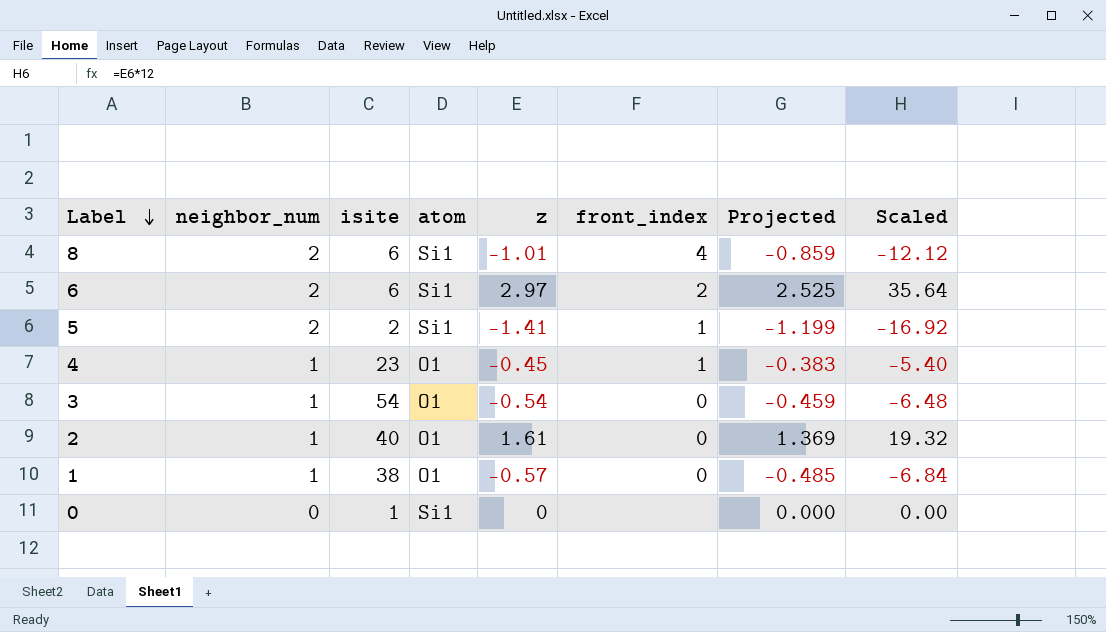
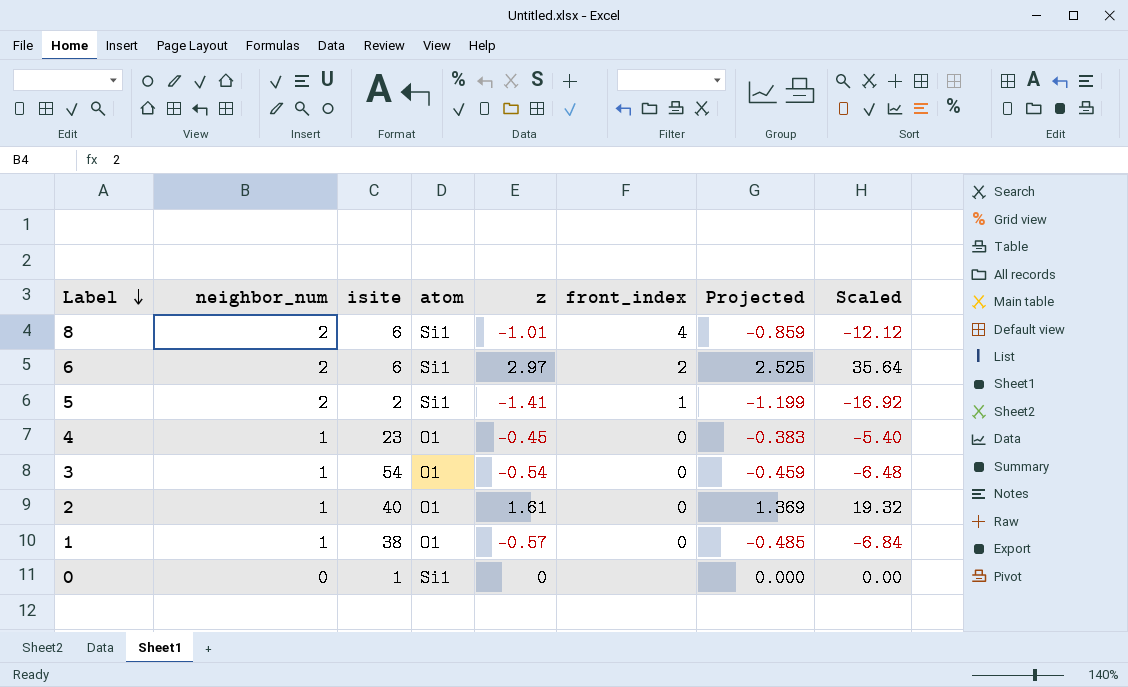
4 | front_index: 1 -> 0

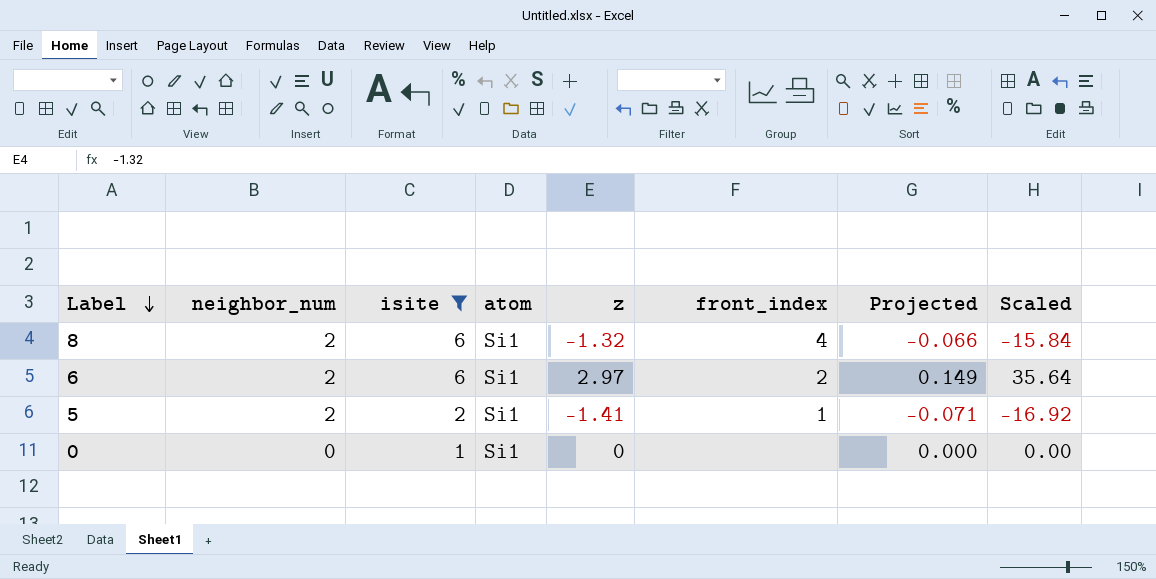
filter: none -> isite <= 6
column Projected | formula: [z] * 0.85 -> [z] * 0.05
8 | z: -1.01 -> -1.32
8 | Scaled: -12.12 -> -15.84

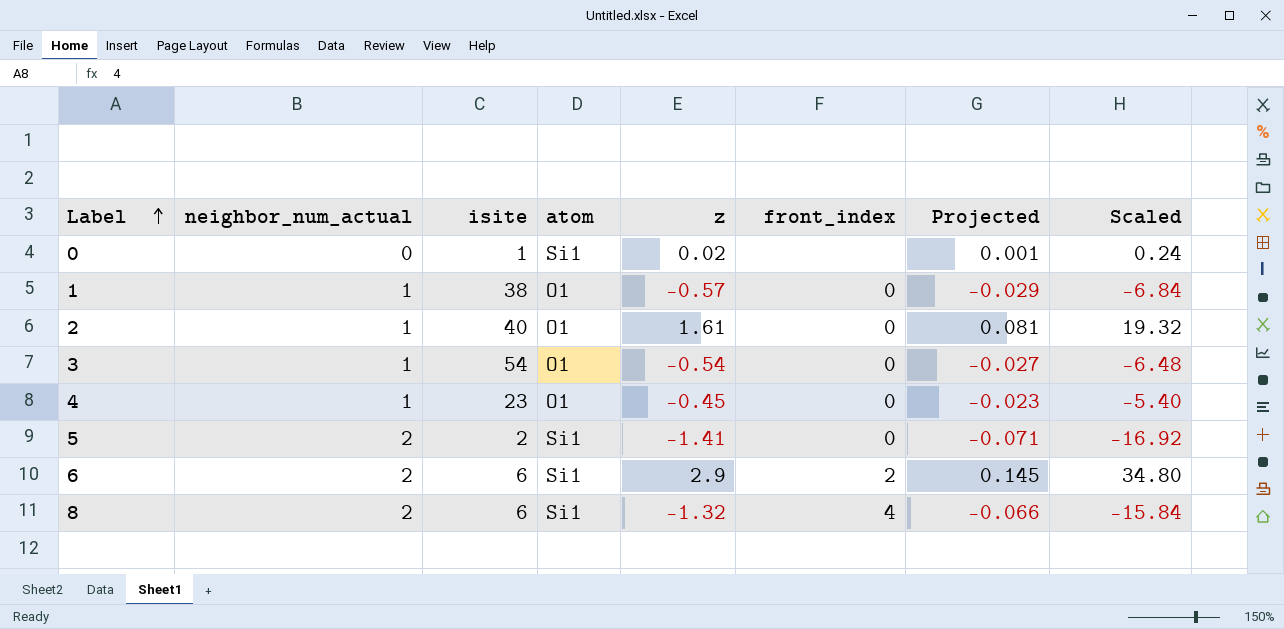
filter: isite <= 6 -> none
row order: Label descending -> Label ascending
column name: neighbor_num -> neighbor_num_actual
0 | z: 0 -> 0.02
0 | Projected: 0.000 -> 0.001
0 | Scaled: 0.00 -> 0.24
5 | front_index: 1 -> 0
6 | z: 2.97 -> 2.9
6 | Projected: 0.149 -> 0.145
6 | Scaled: 35.64 -> 34.80

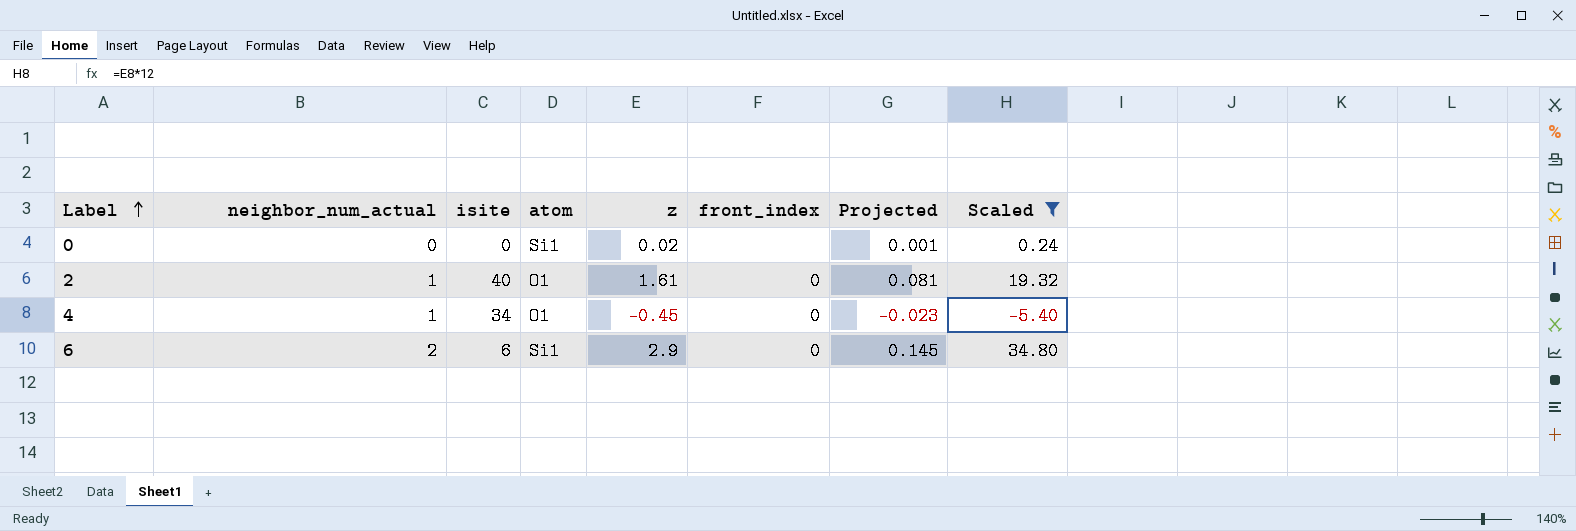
filter: none -> Scaled >= -5.40
0 | isite: 1 -> 0
4 | isite: 23 -> 34
6 | front_index: 2 -> 0

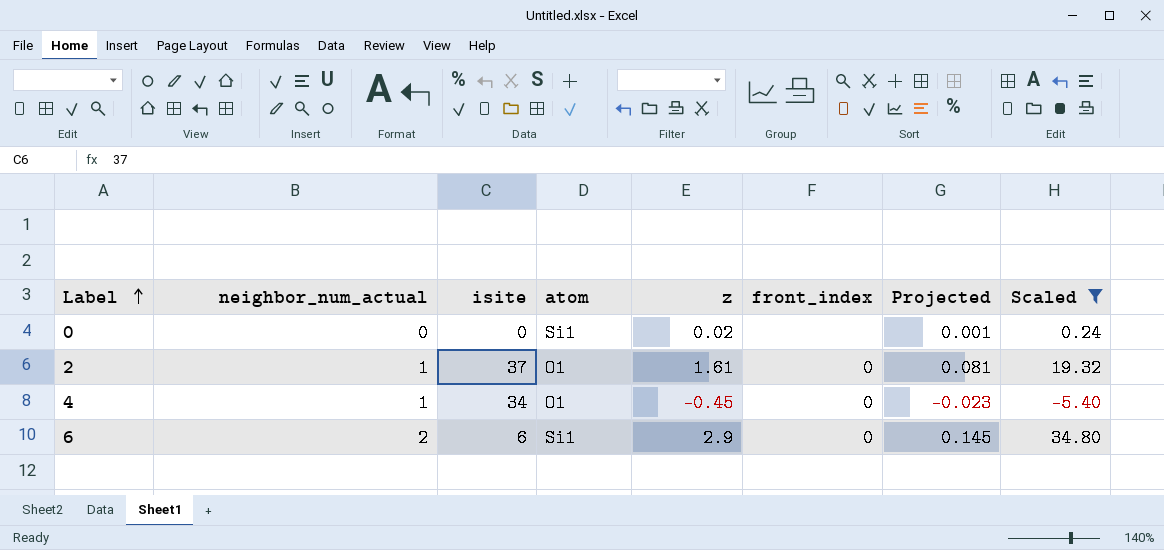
2 | isite: 40 -> 37

